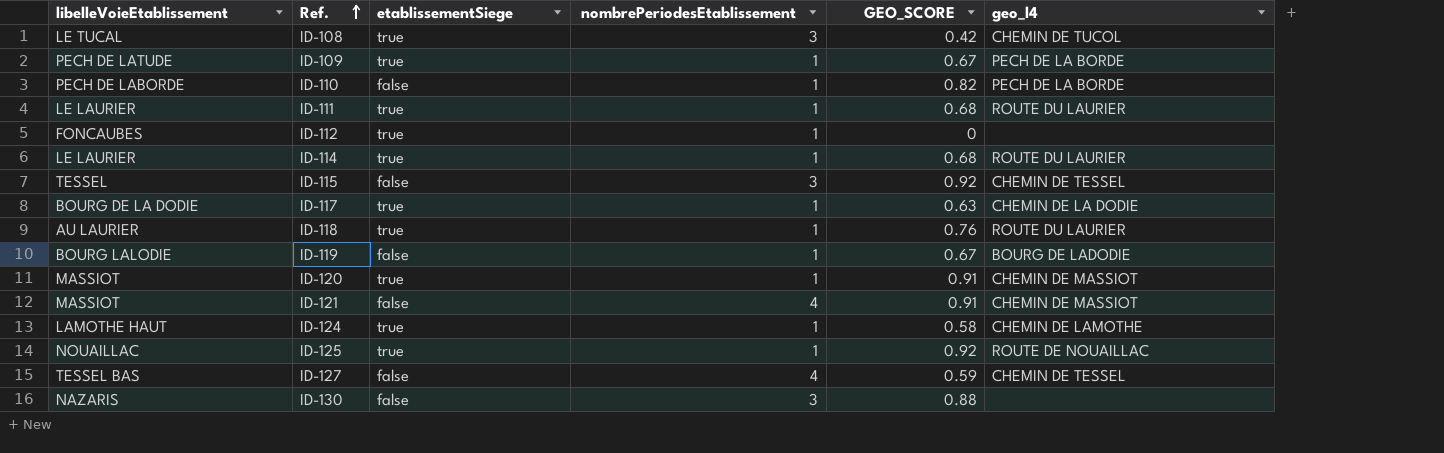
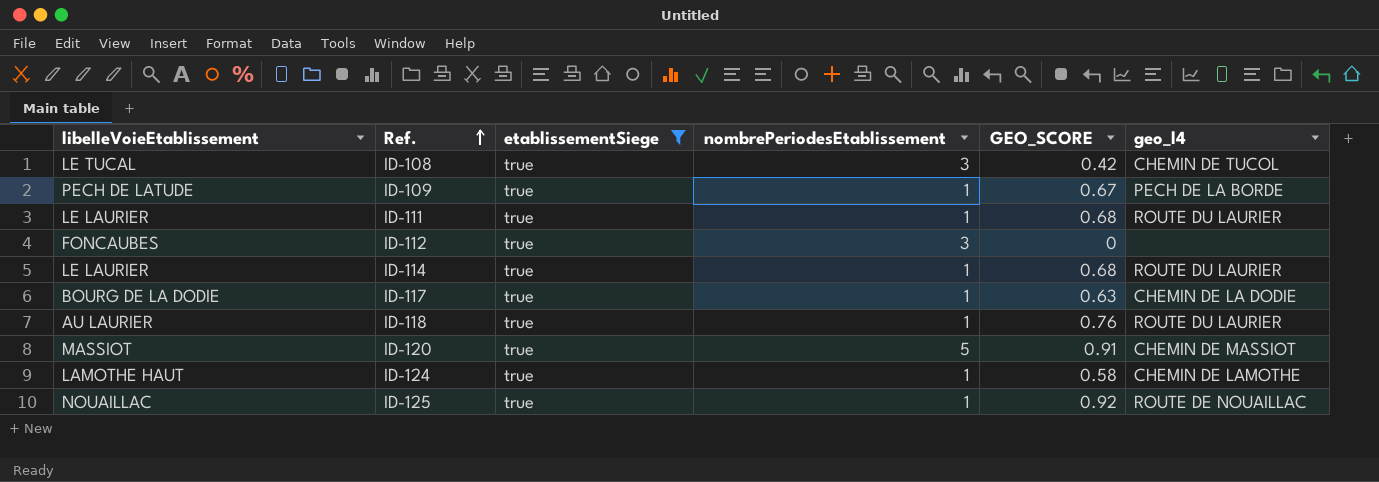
filter: none -> etablissementSiege = true
ID-112 | nombrePeriodesEtablissement: 1 -> 3
ID-120 | nombrePeriodesEtablissement: 1 -> 5

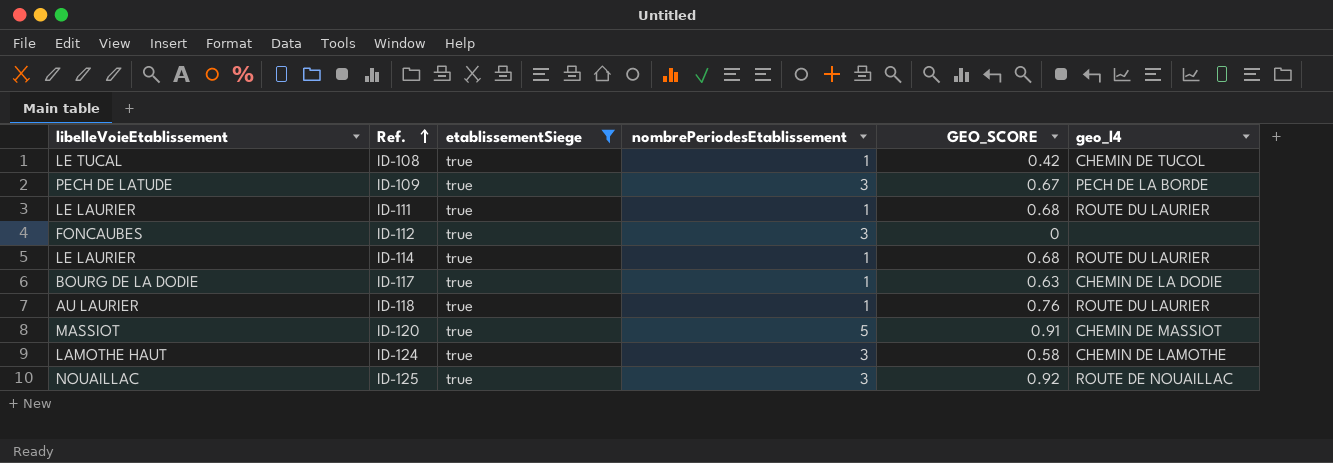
ID-108 | nombrePeriodesEtablissement: 3 -> 1
ID-109 | nombrePeriodesEtablissement: 1 -> 3
ID-124 | nombrePeriodesEtablissement: 1 -> 3
ID-125 | nombrePeriodesEtablissement: 1 -> 3

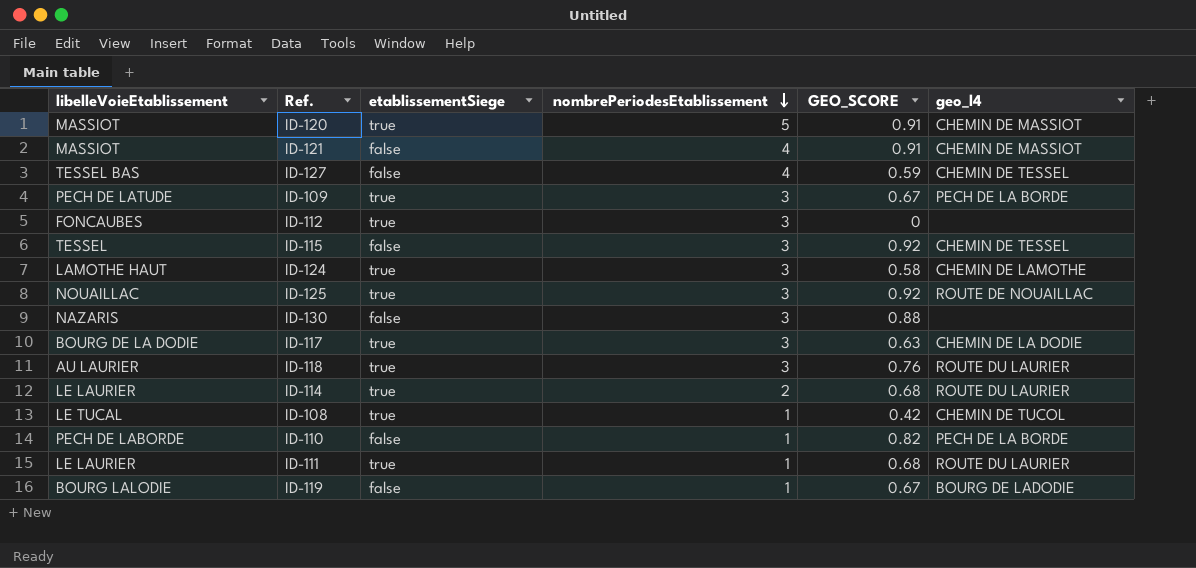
filter: etablissementSiege = true -> none
row order: Ref. ascending -> nombrePeriodesEtablissement descending
ID-117 | nombrePeriodesEtablissement: 1 -> 3
ID-118 | nombrePeriodesEtablissement: 1 -> 3
ID-114 | nombrePeriodesEtablissement: 1 -> 2

